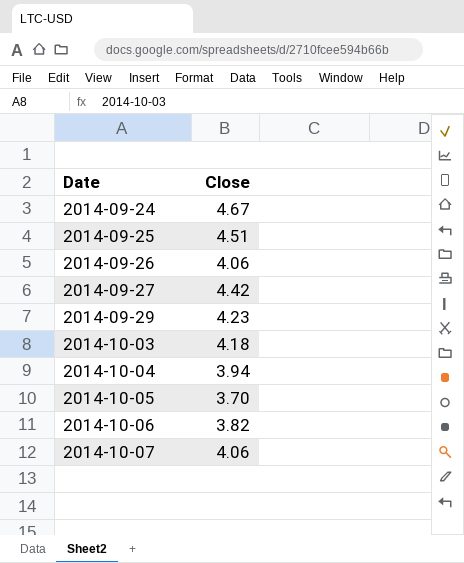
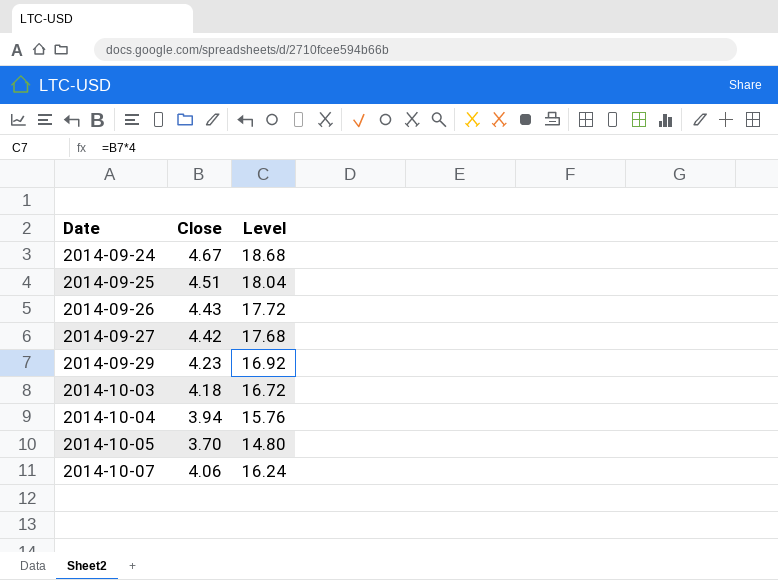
column Level | formula: none -> [Close] * 4
row 2014-10-06: 3.82 -> none
2014-09-26 | Close: 4.06 -> 4.43

